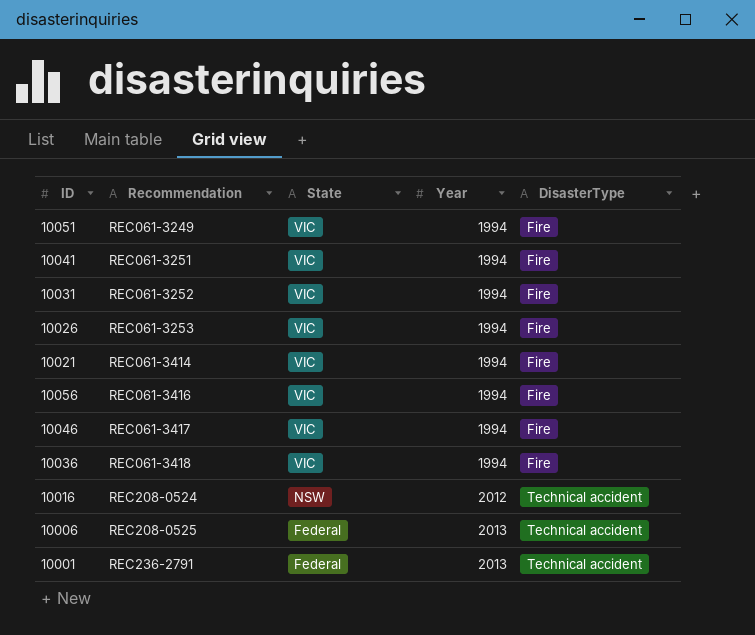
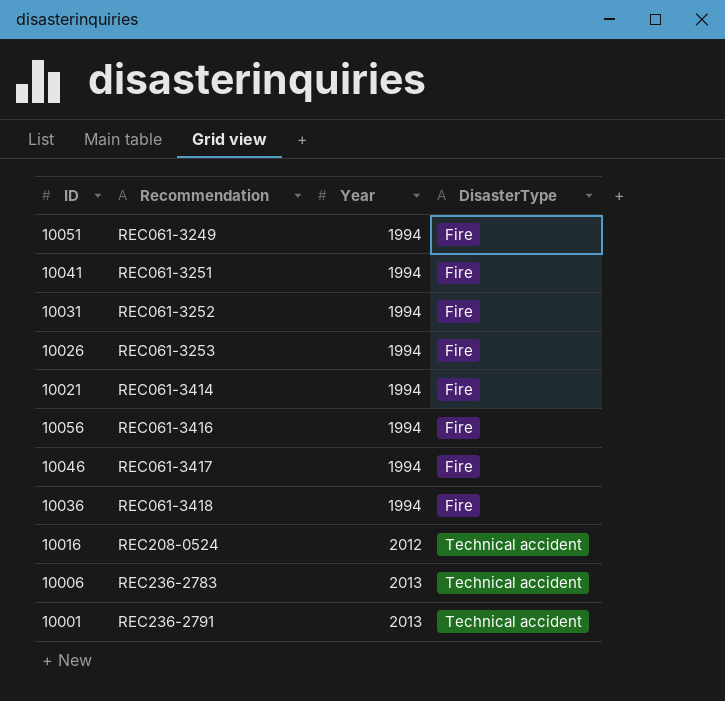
column State | position: 3 -> none
10006 | Recommendation: REC208-0525 -> REC236-2783

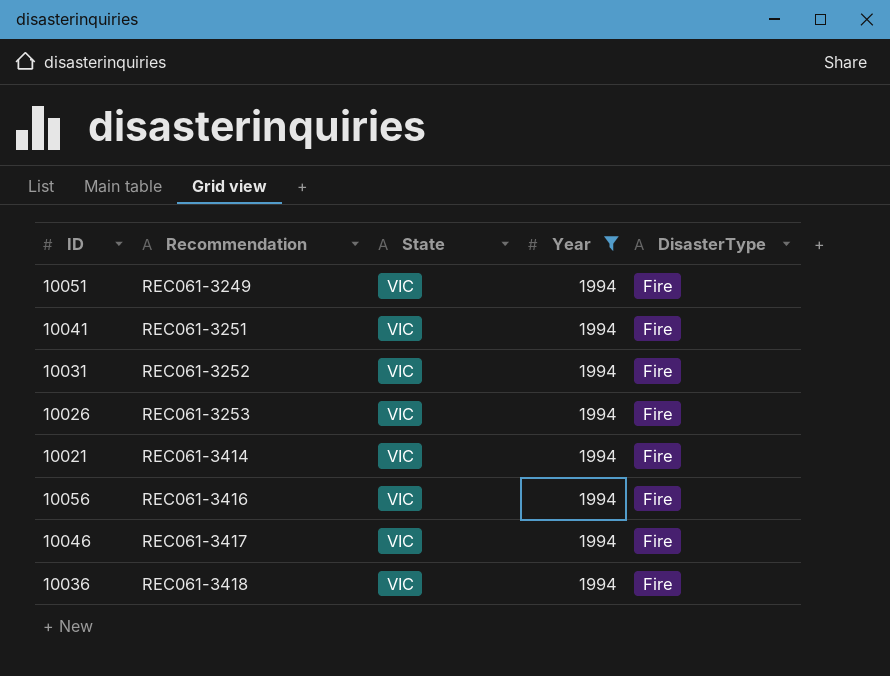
filter: none -> Year = 1994
column State | position: none -> 3

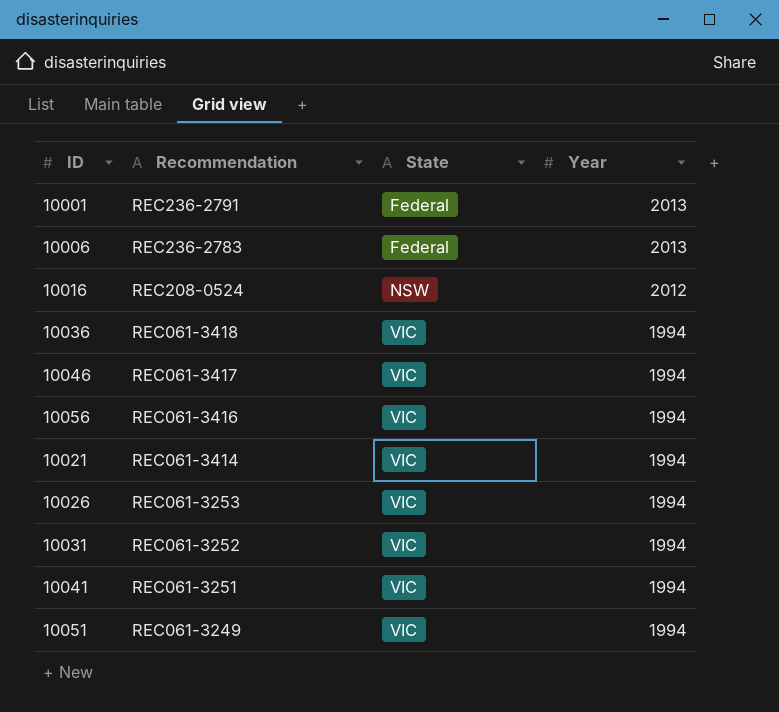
filter: Year = 1994 -> none
row order: Recommendation ascending -> Recommendation descending
column DisasterType | position: 5 -> none

